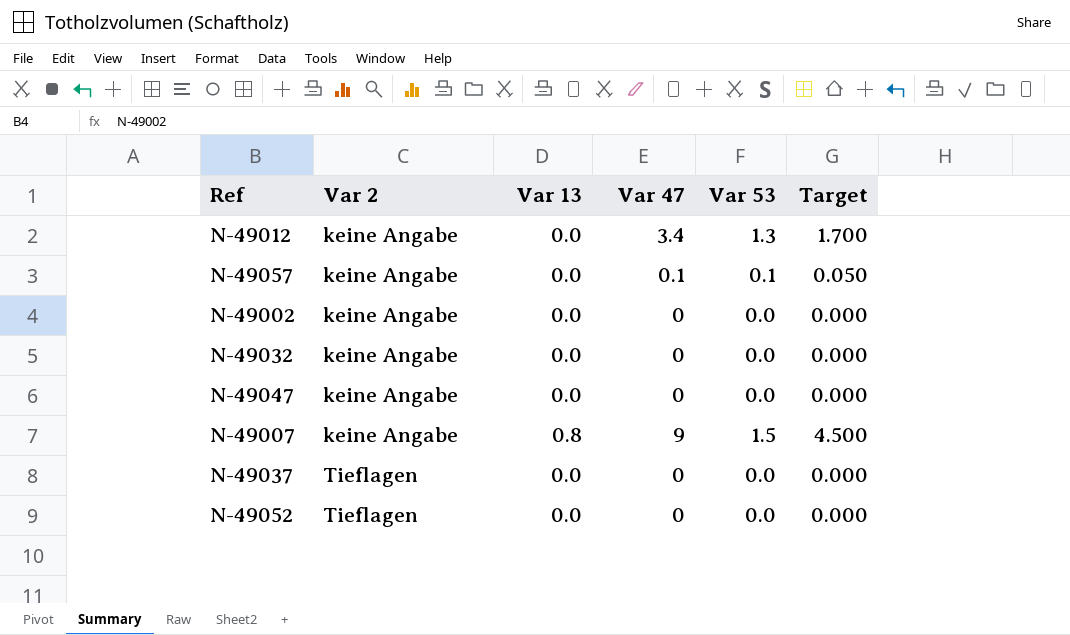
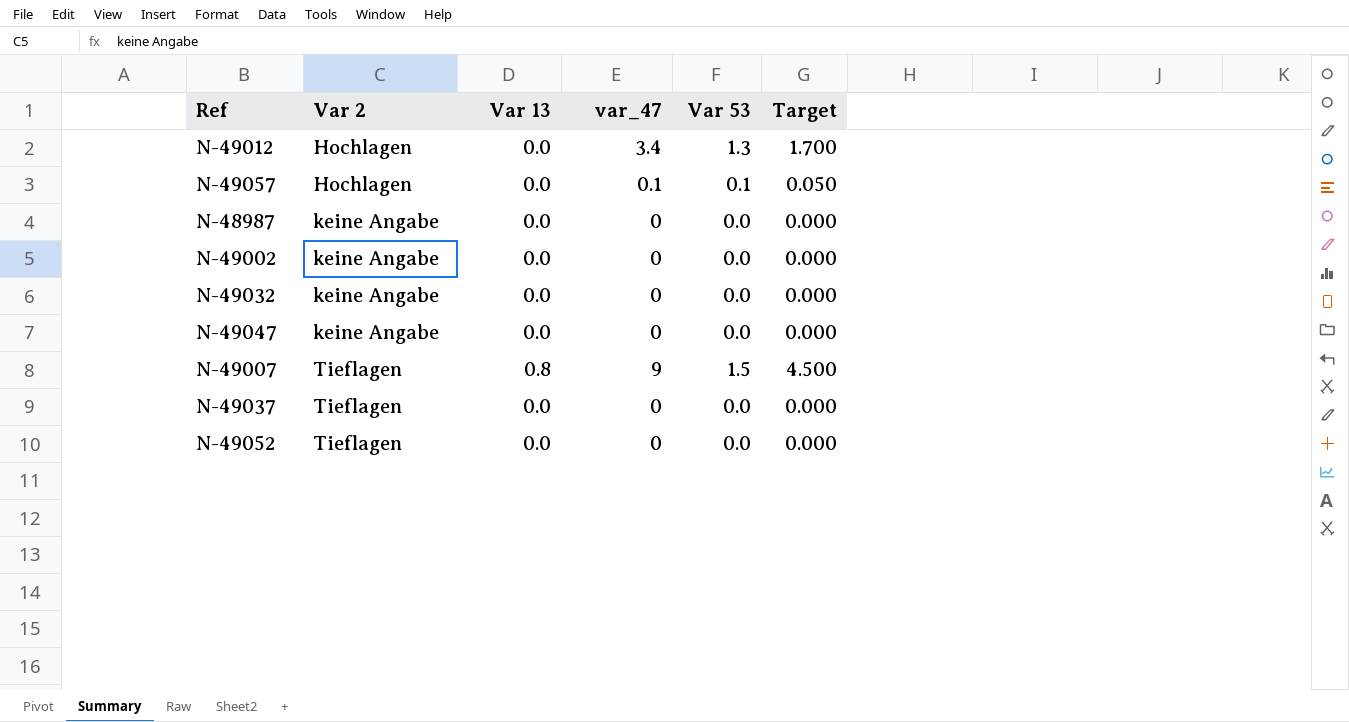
column name: Var 47 -> var_47
N-49012 | Var 2: keine Angabe -> Hochlagen
N-49057 | Var 2: keine Angabe -> Hochlagen
row N-48987: none -> keine Angabe | 0.0 | 0 | 0.0 | 0.000
N-49007 | Var 2: keine Angabe -> Tieflagen

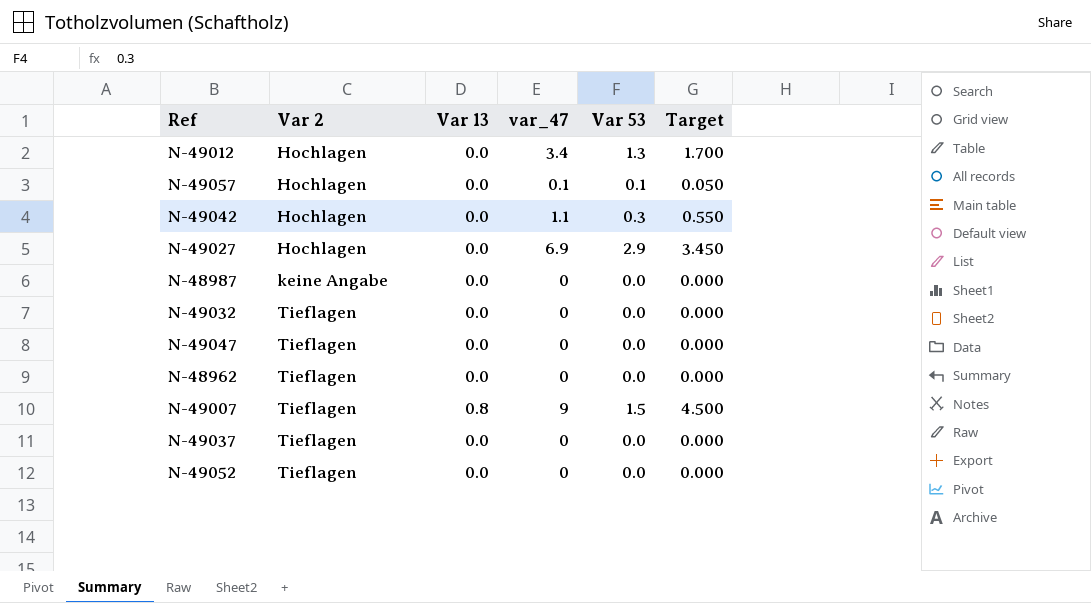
row N-49002: keine Angabe | 0.0 | 0 | 0.0 | 0.000 -> none
row N-49042: none -> Hochlagen | 0.0 | 1.1 | 0.3 | 0.550
row N-49027: none -> Hochlagen | 0.0 | 6.9 | 2.9 | 3.450
N-49032 | Var 2: keine Angabe -> Tieflagen
N-49047 | Var 2: keine Angabe -> Tieflagen
row N-48962: none -> Tieflagen | 0.0 | 0 | 0.0 | 0.000

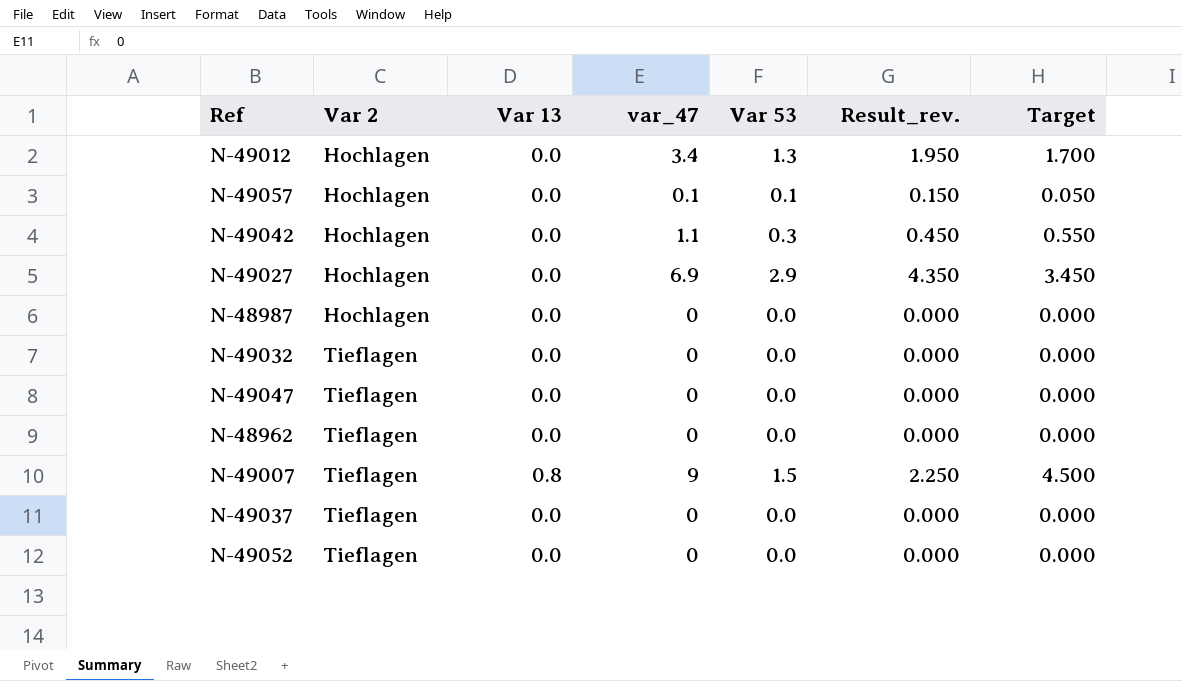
column Result_rev. | formula: none -> [Var 53] * 1.5
N-48987 | Var 2: keine Angabe -> Hochlagen

